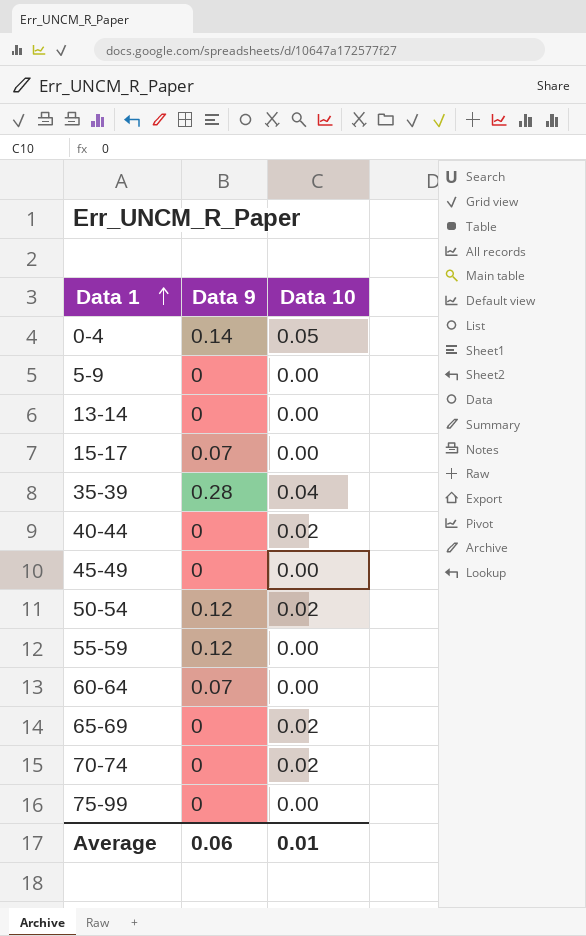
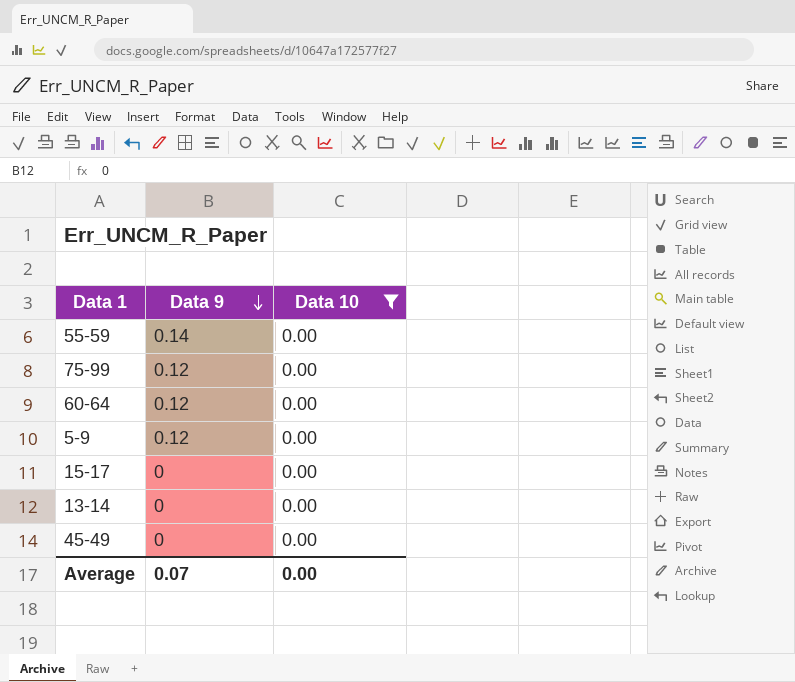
filter: none -> Data 10 = 0.00
row order: Data 1 ascending -> Data 9 descending
55-59 | Data 9: 0.12 -> 0.14
75-99 | Data 9: 0 -> 0.12
60-64 | Data 9: 0.07 -> 0.12
5-9 | Data 9: 0 -> 0.12
15-17 | Data 9: 0.07 -> 0
Average | Data 9: 0.06 -> 0.07
Average | Data 10: 0.01 -> 0.00

